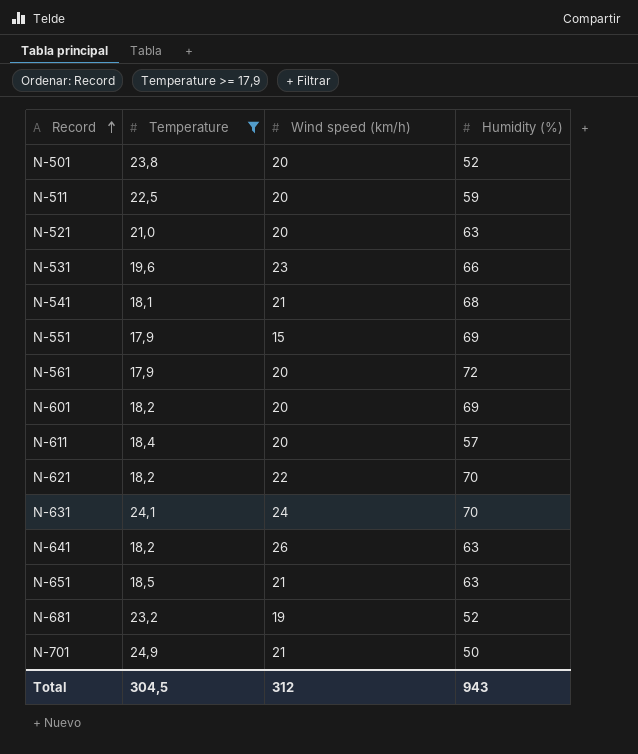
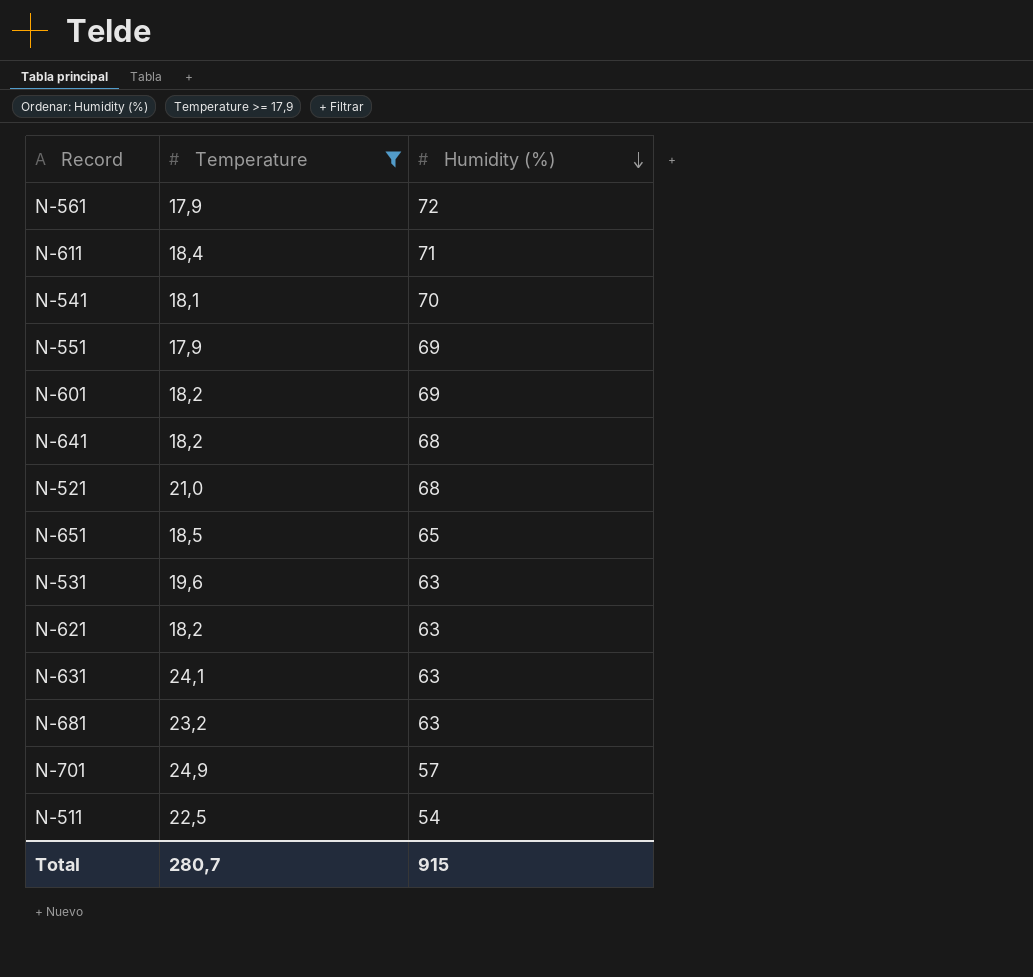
row order: Record ascending -> Humidity (%) descending
column Wind speed (km/h) | position: 3 -> none
row N-501: 23,8 | 20 | 52 -> none
N-611 | Humidity (%): 57 -> 71
N-541 | Humidity (%): 68 -> 70
N-641 | Humidity (%): 63 -> 68
N-521 | Humidity (%): 63 -> 68
N-651 | Humidity (%): 63 -> 65
N-531 | Humidity (%): 66 -> 63
N-621 | Humidity (%): 70 -> 63
N-631 | Humidity (%): 70 -> 63
N-681 | Humidity (%): 52 -> 63
N-701 | Humidity (%): 50 -> 57
N-511 | Humidity (%): 59 -> 54
Total | Temperature: 304,5 -> 280,7
Total | Humidity (%): 943 -> 915

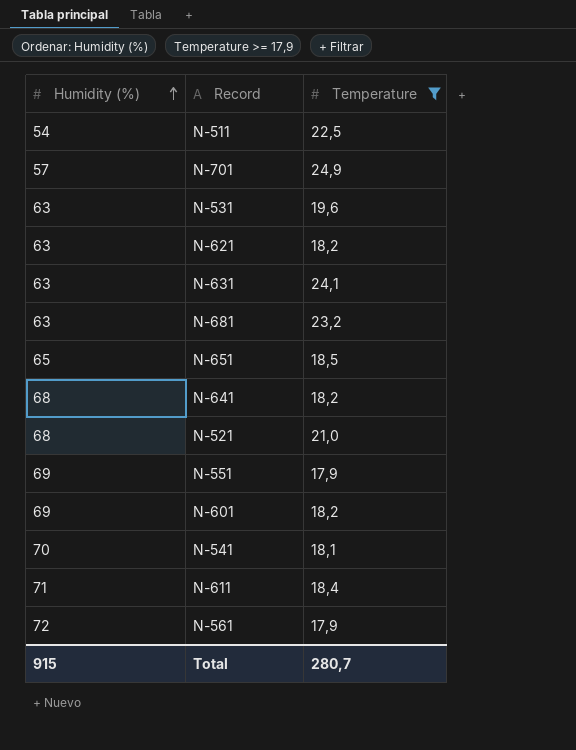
row order: Humidity (%) descending -> Humidity (%) ascending
column Humidity (%) | position: 3 -> 1

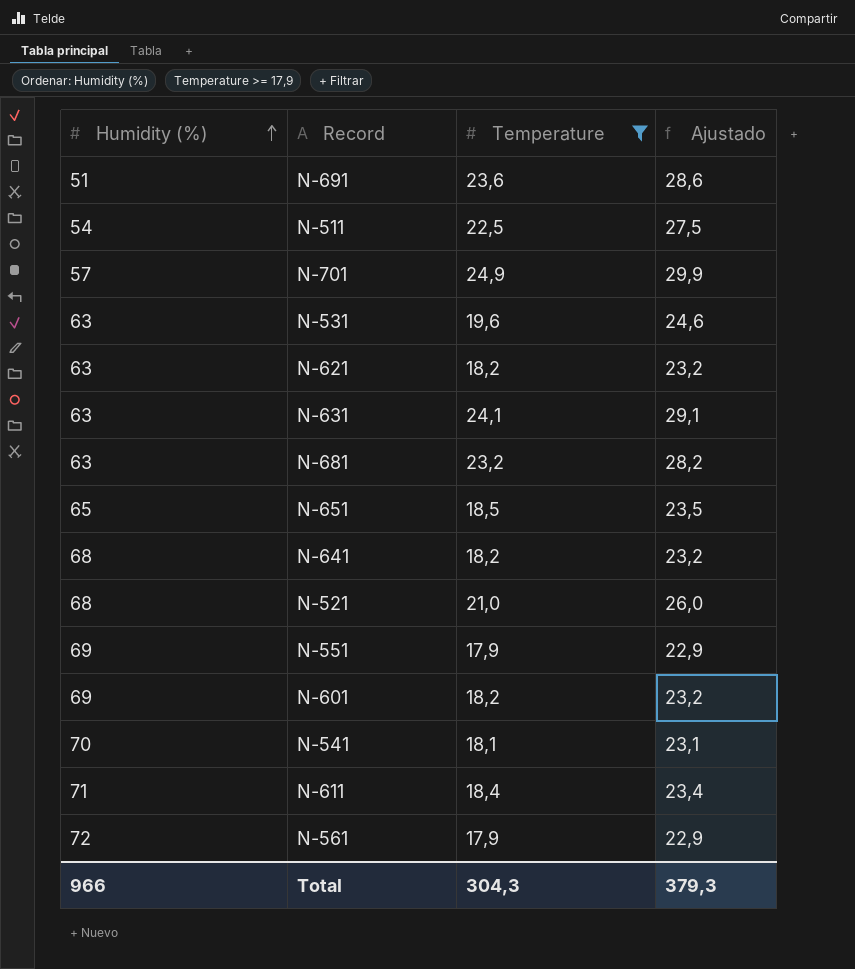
column Ajustado | formula: none -> [Temperature] + 5
row N-691: none -> 51 | 23,6 | 28,6
Total | Humidity (%): 915 -> 966
Total | Temperature: 280,7 -> 304,3

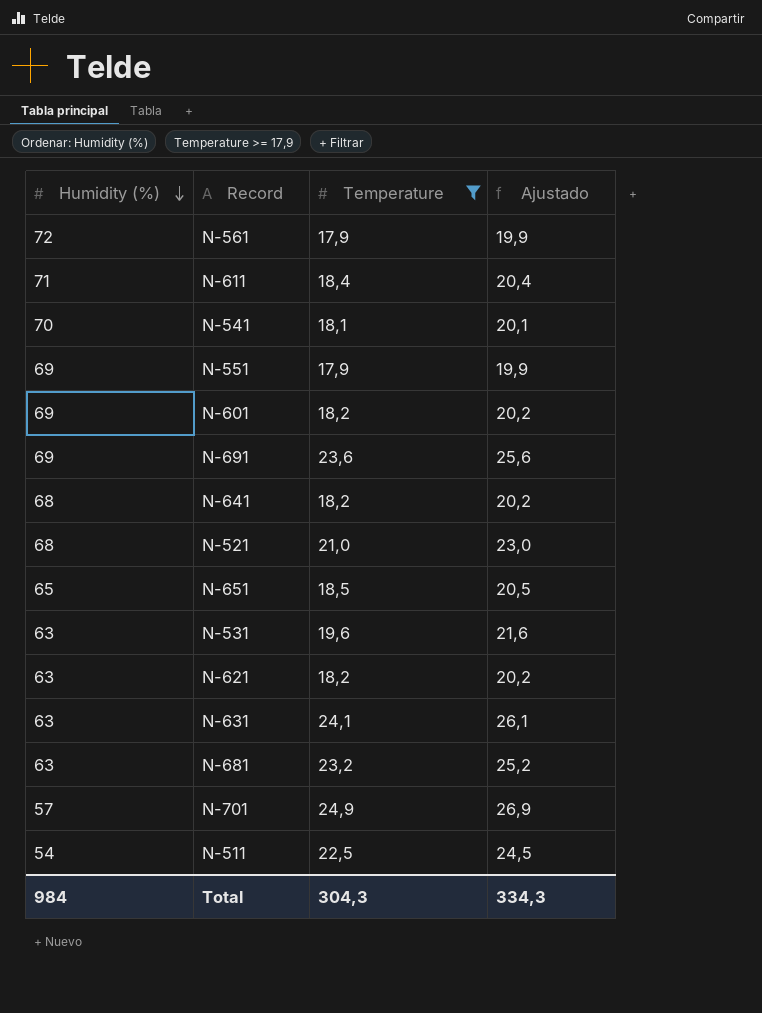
row order: Humidity (%) ascending -> Humidity (%) descending
column Ajustado | formula: [Temperature] + 5 -> [Temperature] + 2
N-691 | Humidity (%): 51 -> 69
Total | Humidity (%): 966 -> 984
Total | Ajustado: 379,3 -> 334,3

